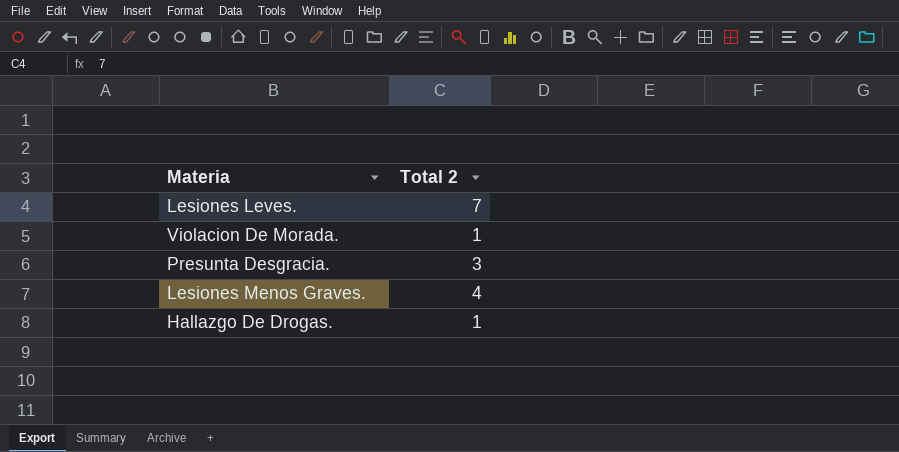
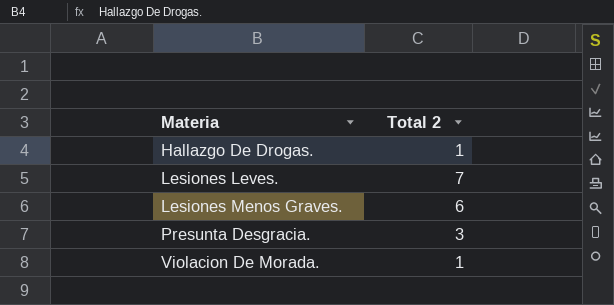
row order: none -> Materia ascending
Lesiones Menos Graves. | Total 2: 4 -> 6

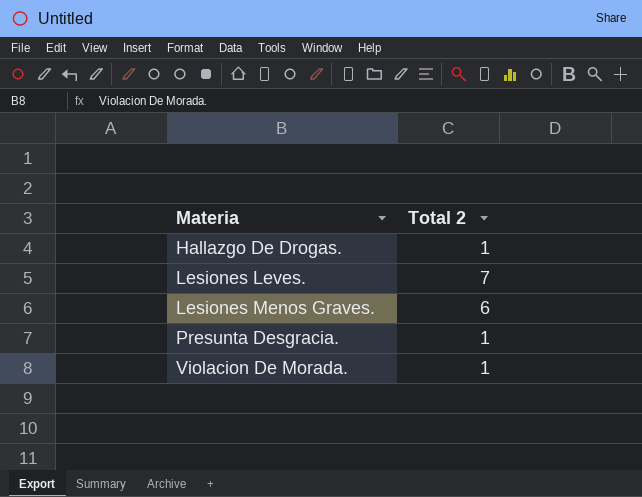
Presunta Desgracia. | Total 2: 3 -> 1

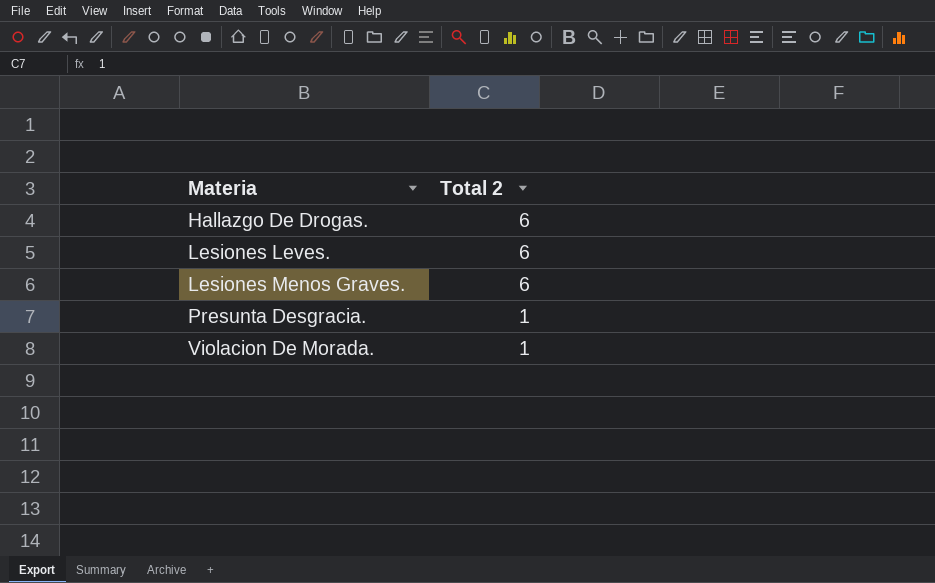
Hallazgo De Drogas. | Total 2: 1 -> 6
Lesiones Leves. | Total 2: 7 -> 6

